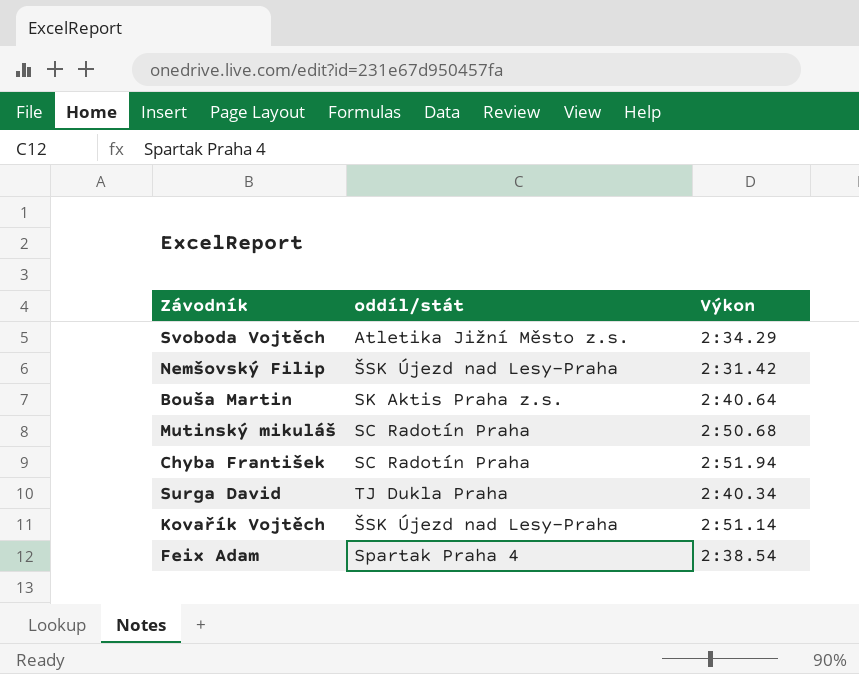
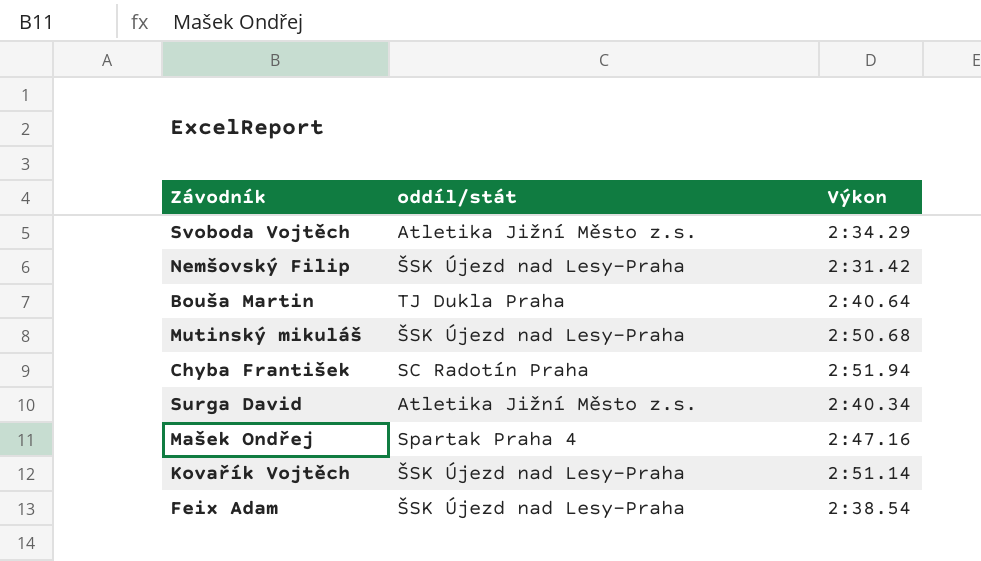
Bouša Martin | oddíl/stát: SK Aktis Praha z.s. -> TJ Dukla Praha
Mutinský mikuláš | oddíl/stát: SC Radotín Praha -> ŠSK Újezd nad Lesy-Praha
Surga David | oddíl/stát: TJ Dukla Praha -> Atletika Jižní Město z.s.
row Mašek Ondřej: none -> Spartak Praha 4 | 2:47.16
Feix Adam | oddíl/stát: Spartak Praha 4 -> ŠSK Újezd nad Lesy-Praha

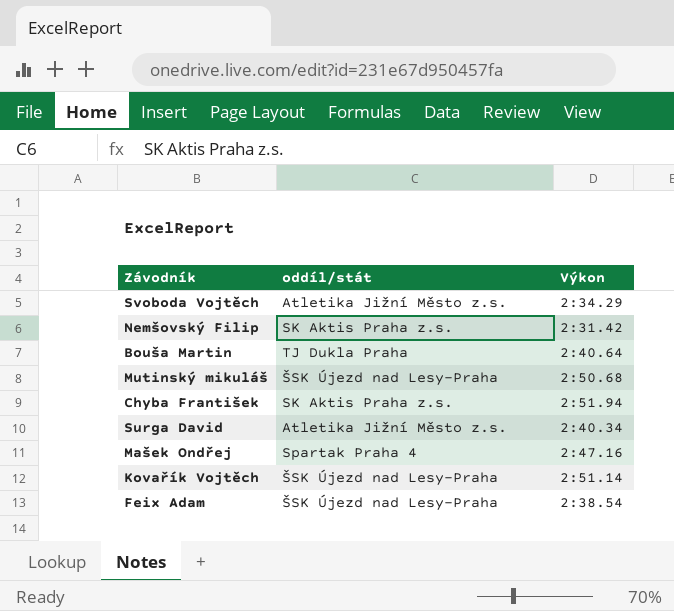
Nemšovský Filip | oddíl/stát: ŠSK Újezd nad Lesy-Praha -> SK Aktis Praha z.s.
Chyba František | oddíl/stát: SC Radotín Praha -> SK Aktis Praha z.s.

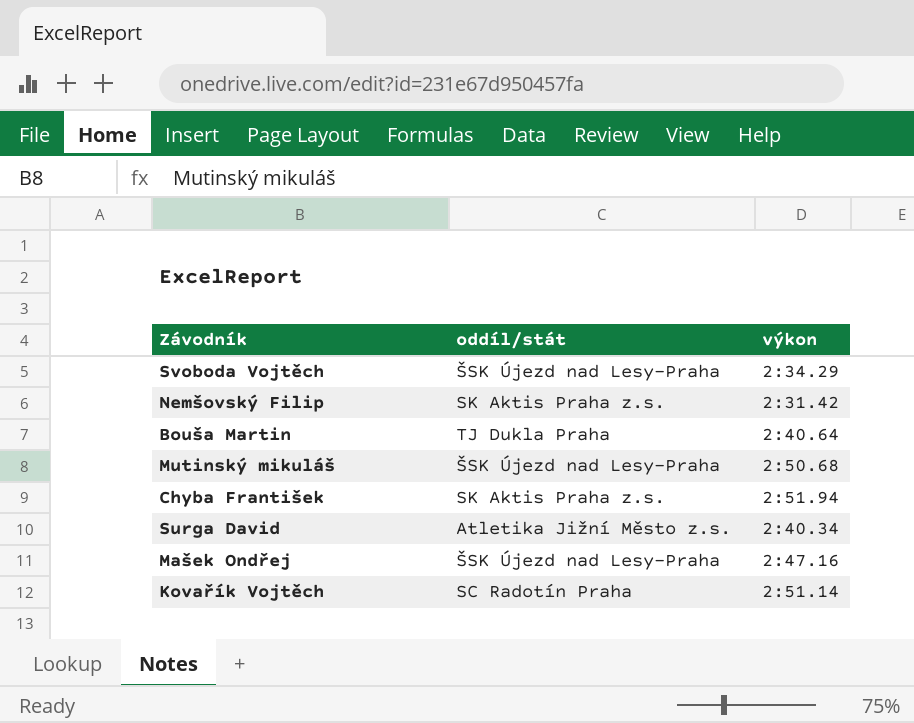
column name: Výkon -> výkon
row Feix Adam: ŠSK Újezd nad Lesy-Praha | 2:38.54 -> none
Svoboda Vojtěch | oddíl/stát: Atletika Jižní Město z.s. -> ŠSK Újezd nad Lesy-Praha
Mašek Ondřej | oddíl/stát: Spartak Praha 4 -> ŠSK Újezd nad Lesy-Praha
Kovařík Vojtěch | oddíl/stát: ŠSK Újezd nad Lesy-Praha -> SC Radotín Praha

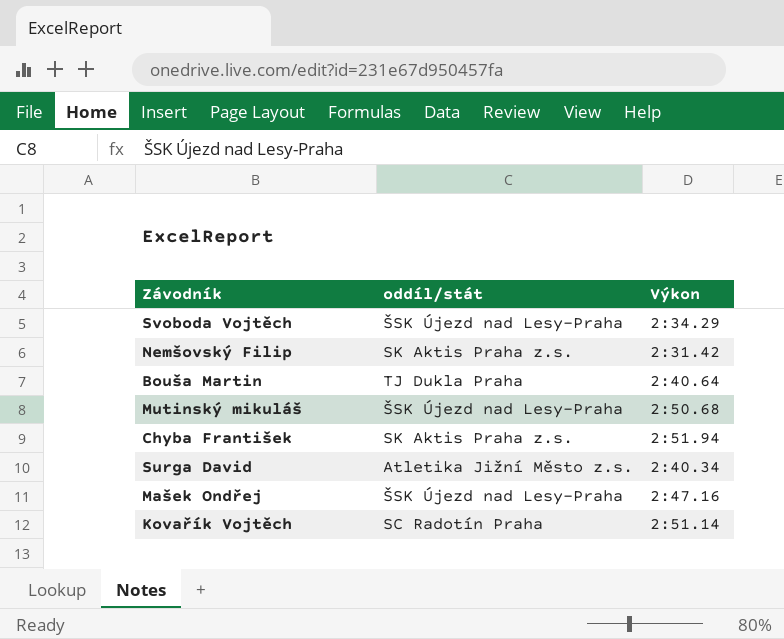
column name: výkon -> Výkon

